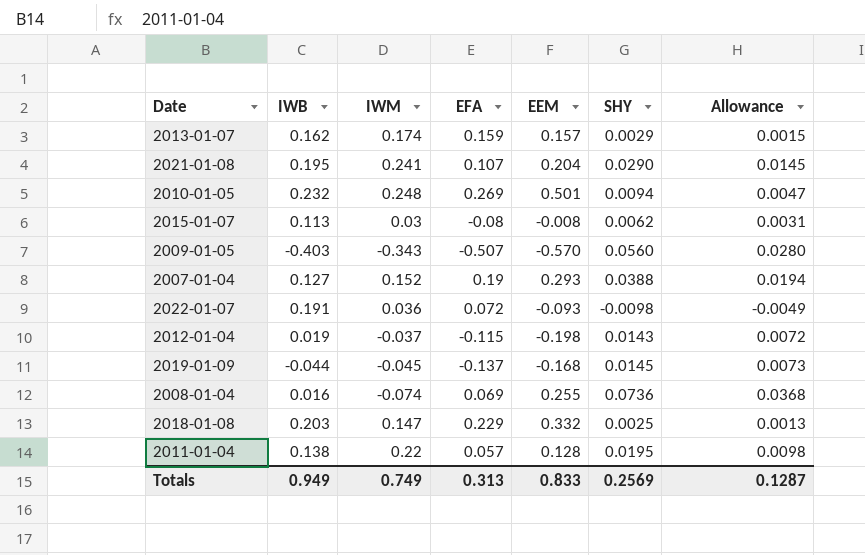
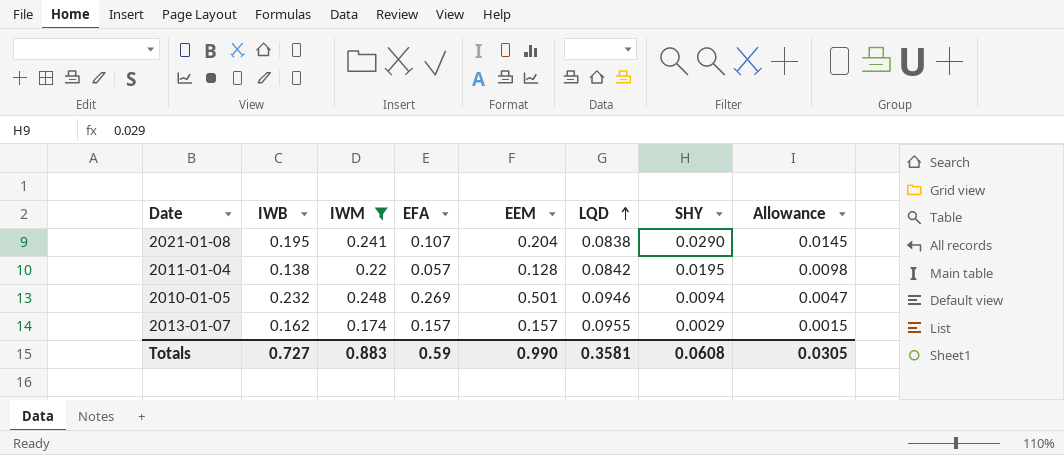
filter: none -> IWM >= 0.174
row order: none -> LQD ascending
column LQD | position: none -> 6
2013-01-07 | EFA: 0.159 -> 0.157
Totals | IWB: 0.949 -> 0.727
Totals | IWM: 0.749 -> 0.883
Totals | EFA: 0.313 -> 0.59
Totals | EEM: 0.833 -> 0.990
Totals | SHY: 0.2569 -> 0.0608
Totals | Allowance: 0.1287 -> 0.0305

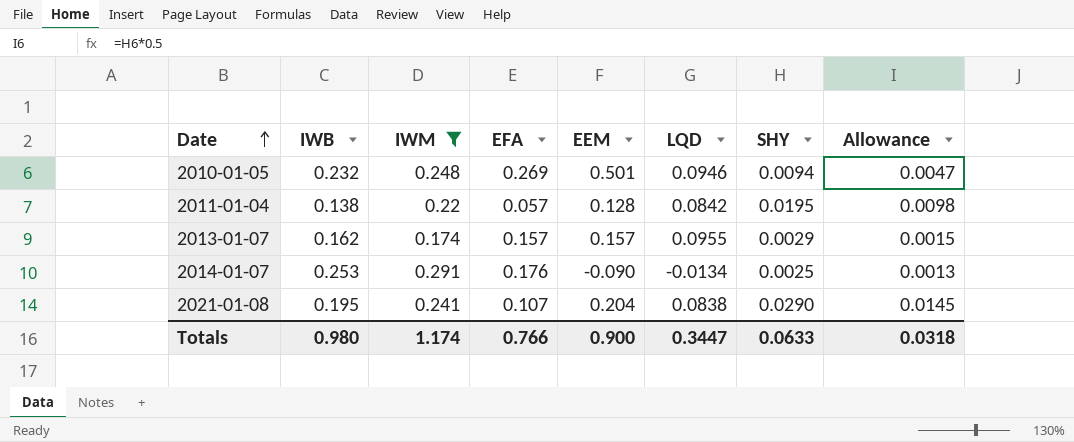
row order: LQD ascending -> Date ascending
row 2014-01-07: none -> 0.253 | 0.291 | 0.176 | -0.090 | -0.0134 | 0.0025 | 0.0013
Totals | IWB: 0.727 -> 0.980
Totals | IWM: 0.883 -> 1.174
Totals | EFA: 0.59 -> 0.766
Totals | EEM: 0.990 -> 0.900
Totals | LQD: 0.3581 -> 0.3447
Totals | SHY: 0.0608 -> 0.0633
Totals | Allowance: 0.0305 -> 0.0318

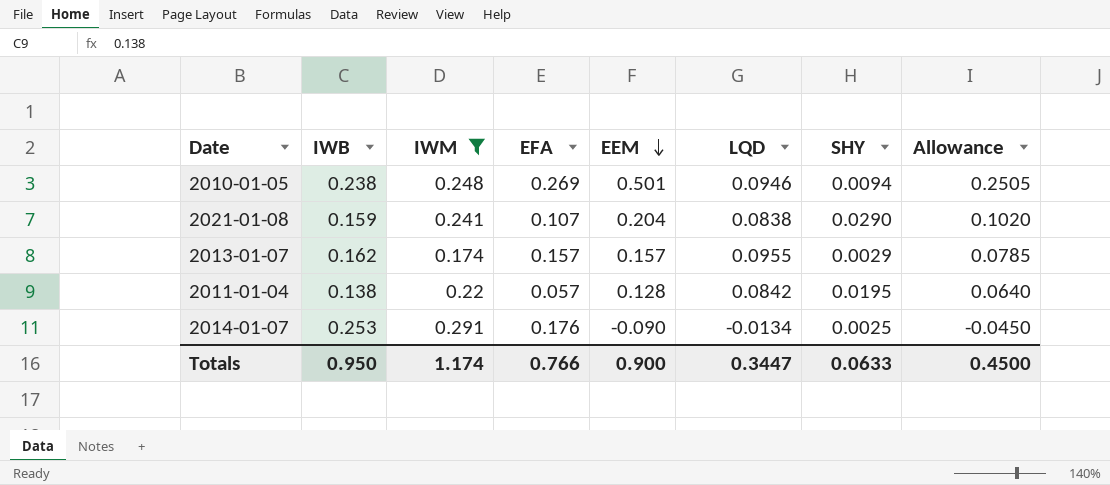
row order: Date ascending -> EEM descending
column Allowance | formula: [SHY] * 0.5 -> [EEM] * 0.5
2010-01-05 | IWB: 0.232 -> 0.238
2021-01-08 | IWB: 0.195 -> 0.159
Totals | IWB: 0.980 -> 0.950
Totals | Allowance: 0.0318 -> 0.4500

